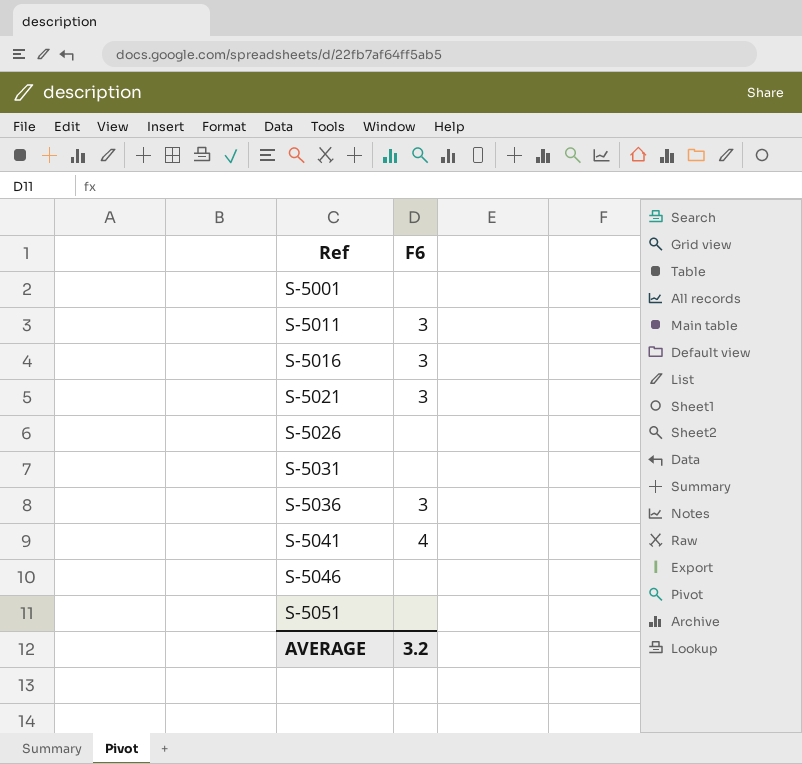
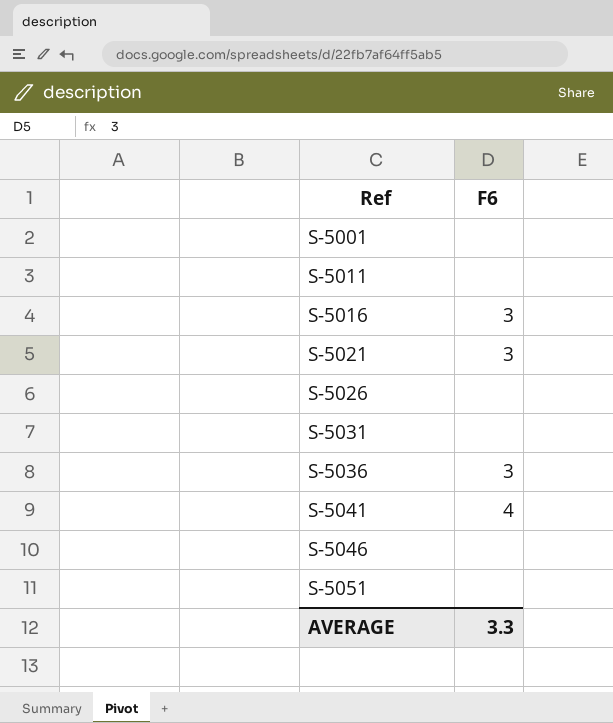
S-5011 | F6: 3 -> none
AVERAGE | F6: 3.2 -> 3.3

